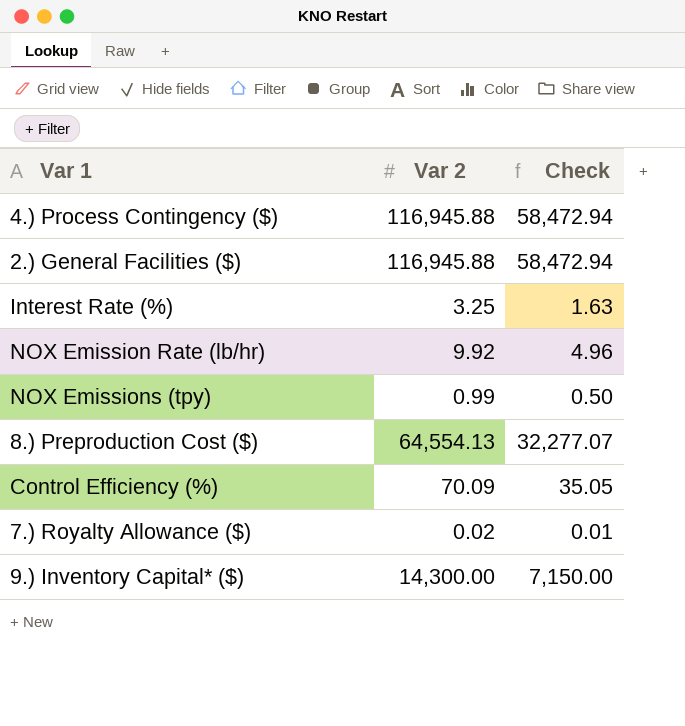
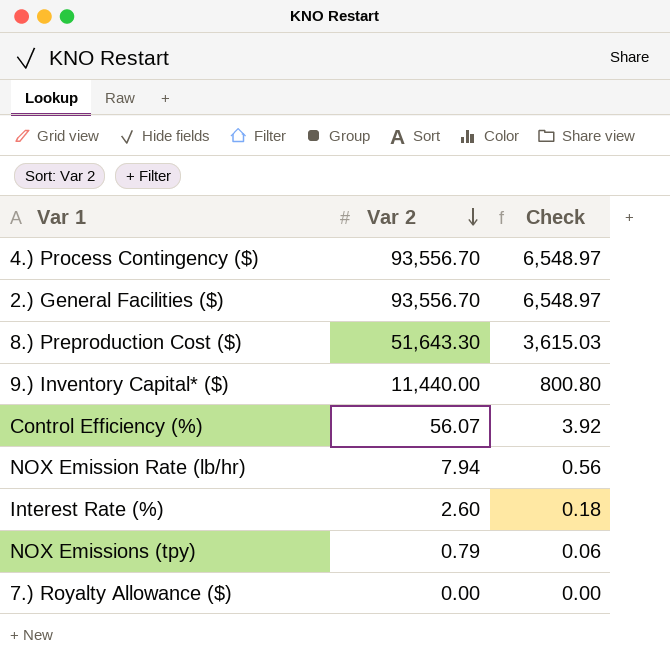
row order: none -> Var 2 descending
column Check | formula: [Var 2] * 0.5 -> [Var 2] * 0.07
4.) Process Contingency ($) | Var 2: 116,945.88 -> 93,556.70
2.) General Facilities ($) | Var 2: 116,945.88 -> 93,556.70
8.) Preproduction Cost ($) | Var 2: 64,554.13 -> 51,643.30
9.) Inventory Capital* ($) | Var 2: 14,300.00 -> 11,440.00
Control Efficiency (%) | Var 2: 70.09 -> 56.07
NOX Emission Rate (lb/hr) | Var 2: 9.92 -> 7.94
Interest Rate (%) | Var 2: 3.25 -> 2.60
NOX Emissions (tpy) | Var 2: 0.99 -> 0.79
7.) Royalty Allowance ($) | Var 2: 0.02 -> 0.00

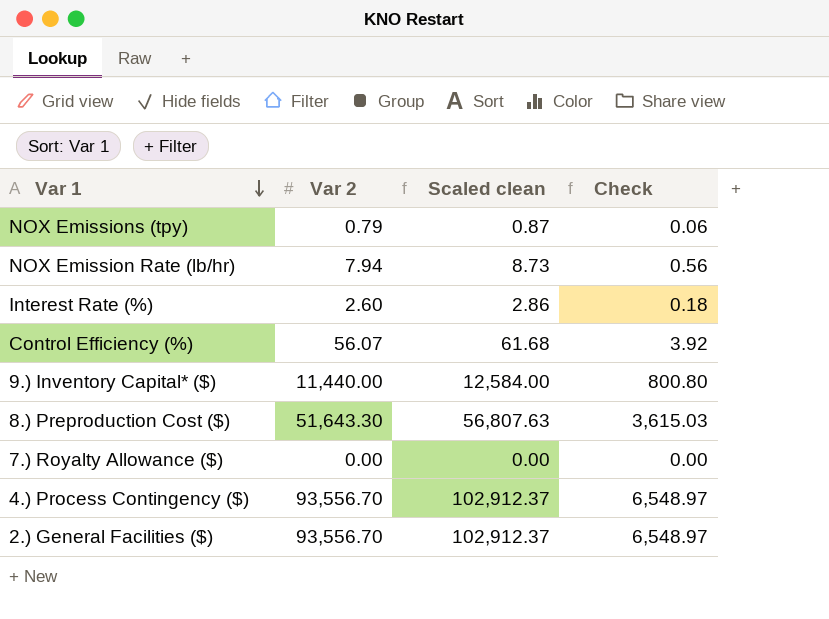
row order: Var 2 descending -> Var 1 descending
column Scaled clean | formula: none -> [Var 2] * 1.1

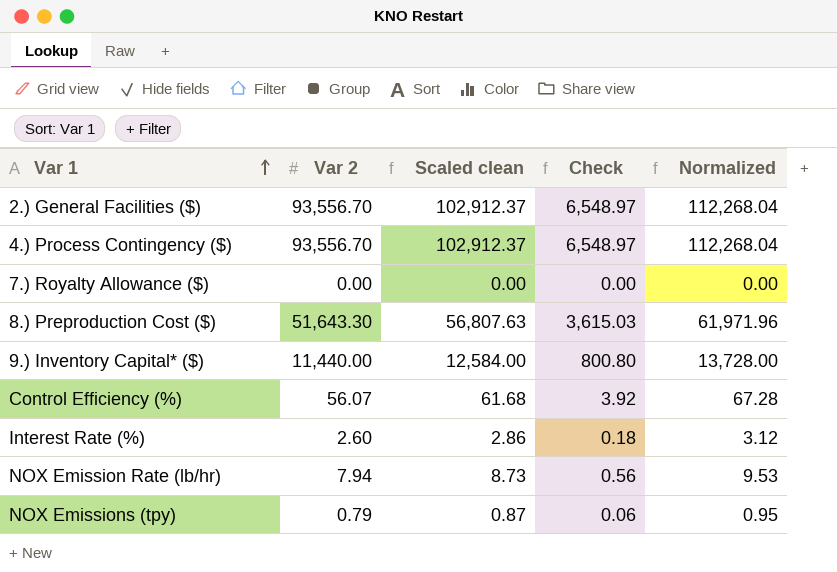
row order: Var 1 descending -> Var 1 ascending
column Normalized | formula: none -> [Var 2] * 1.2

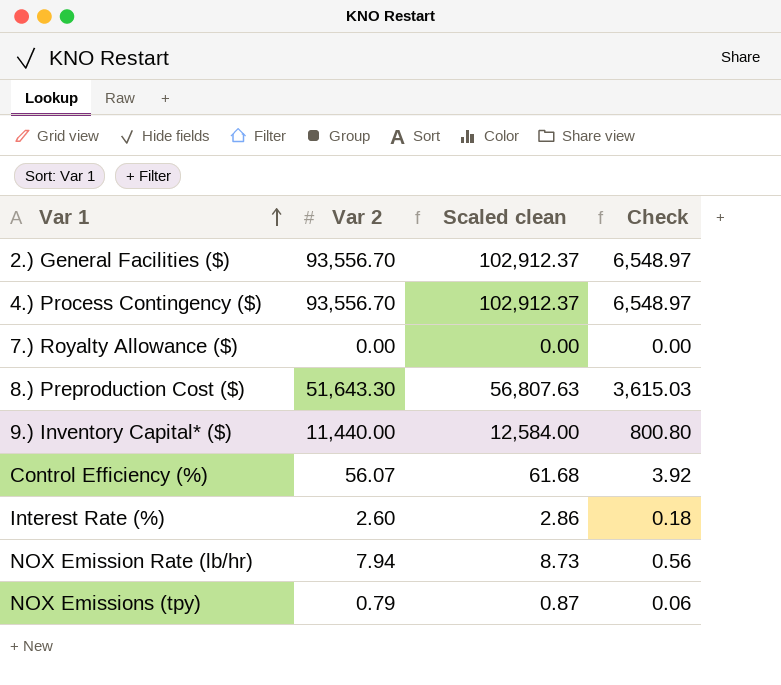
column Normalized | formula: [Var 2] * 1.2 -> none

